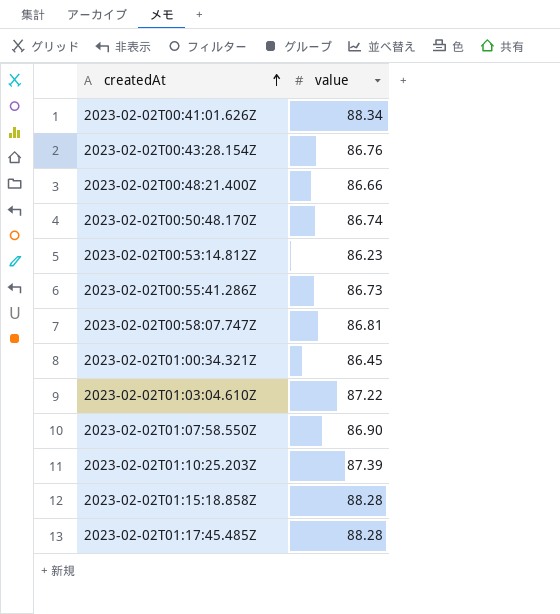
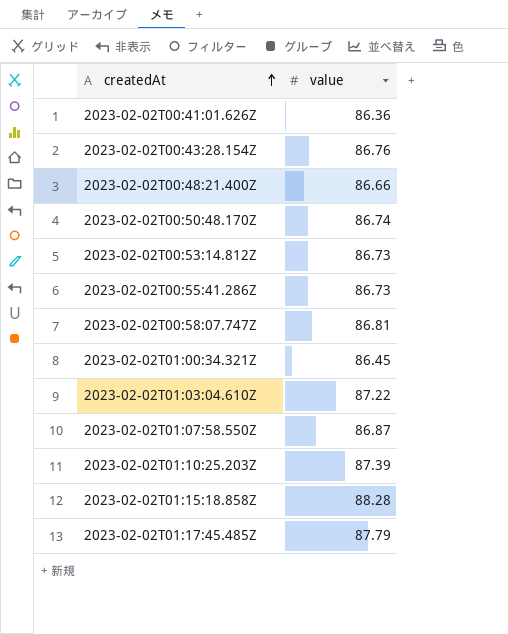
2023-02-02T00:41:01.626Z | value: 88.34 -> 86.36
2023-02-02T00:53:14.812Z | value: 86.23 -> 86.73
2023-02-02T01:07:58.550Z | value: 86.90 -> 86.87
2023-02-02T01:17:45.485Z | value: 88.28 -> 87.79

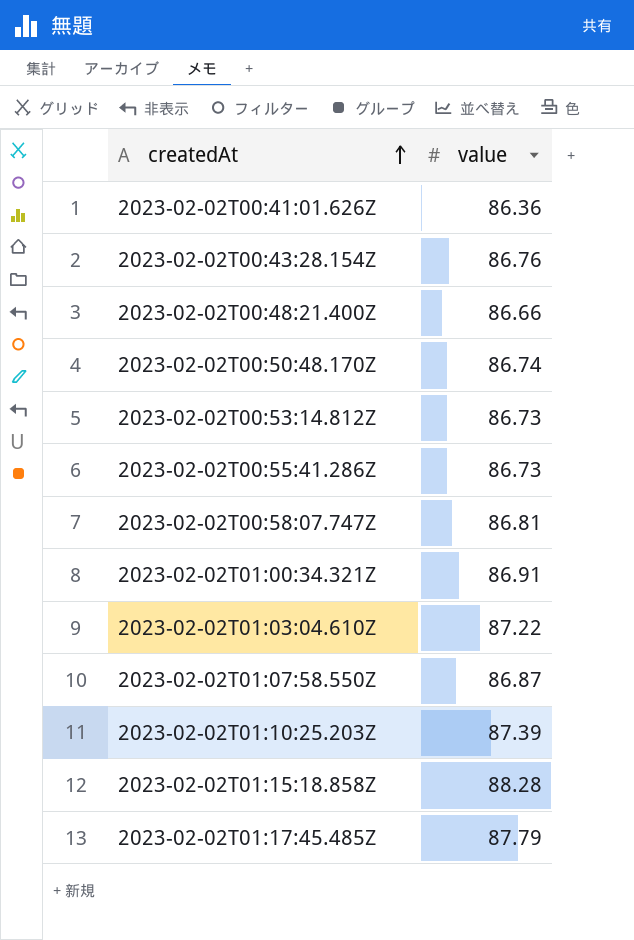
2023-02-02T01:00:34.321Z | value: 86.45 -> 86.91

